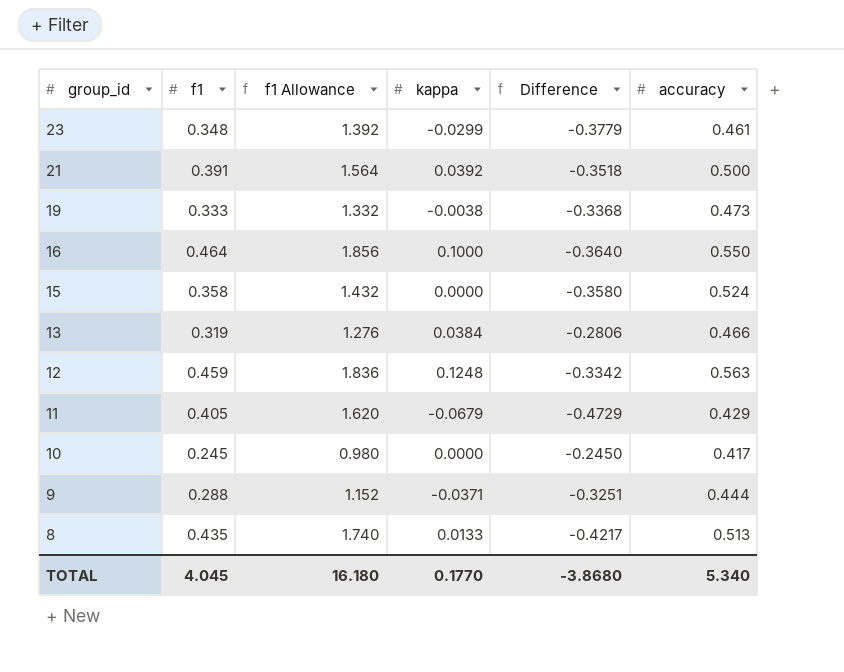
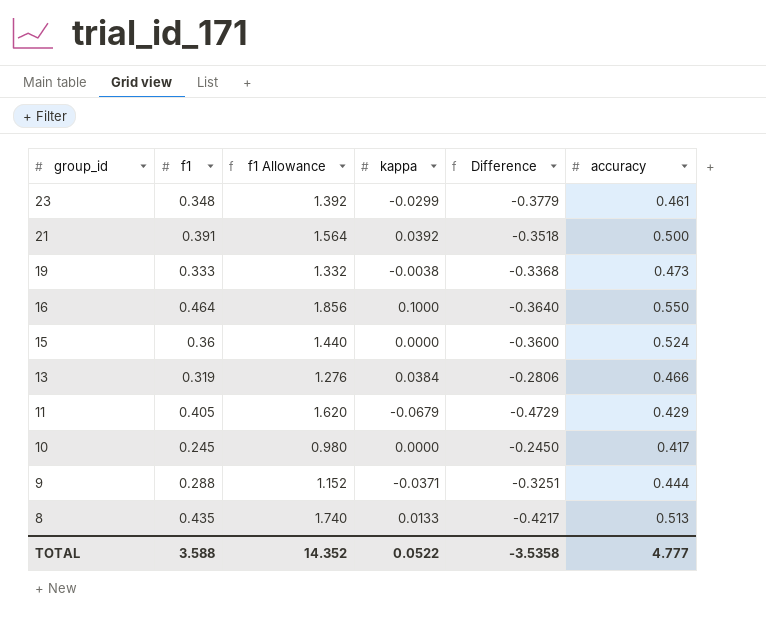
row 12: 0.459 | 1.836 | 0.1248 | -0.3342 | 0.563 -> none
15 | f1: 0.358 -> 0.36
15 | f1 Allowance: 1.432 -> 1.440
15 | Difference: -0.3580 -> -0.3600
TOTAL | f1: 4.045 -> 3.588
TOTAL | f1 Allowance: 16.180 -> 14.352
TOTAL | kappa: 0.1770 -> 0.0522
TOTAL | Difference: -3.8680 -> -3.5358
TOTAL | accuracy: 5.340 -> 4.777

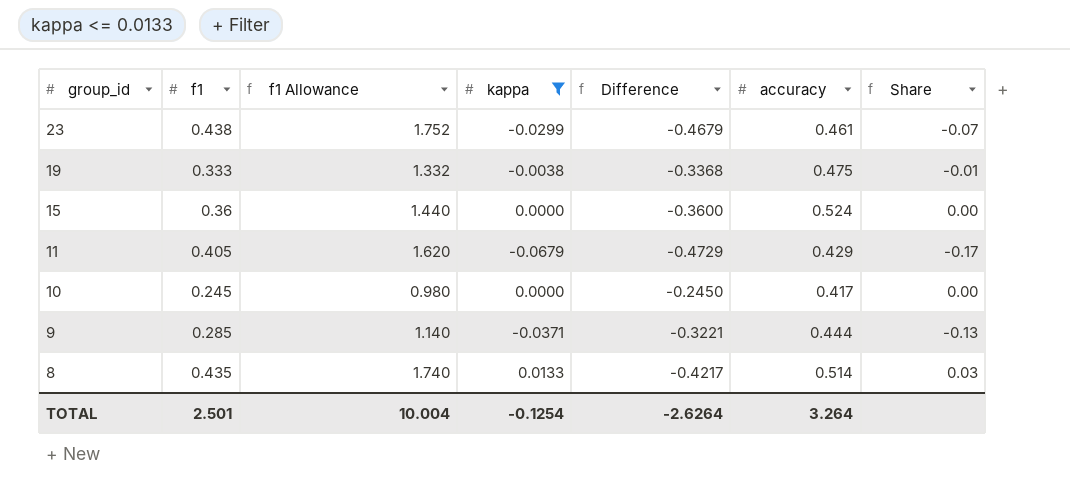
filter: none -> kappa <= 0.0133
column Share | formula: none -> [kappa] / [f1]
23 | f1: 0.348 -> 0.438
23 | f1 Allowance: 1.392 -> 1.752
23 | Difference: -0.3779 -> -0.4679
19 | accuracy: 0.473 -> 0.475
9 | f1: 0.288 -> 0.285
9 | f1 Allowance: 1.152 -> 1.140
9 | Difference: -0.3251 -> -0.3221
8 | accuracy: 0.513 -> 0.514
TOTAL | f1: 3.588 -> 2.501
TOTAL | f1 Allowance: 14.352 -> 10.004
TOTAL | kappa: 0.0522 -> -0.1254
TOTAL | Difference: -3.5358 -> -2.6264
TOTAL | accuracy: 4.777 -> 3.264

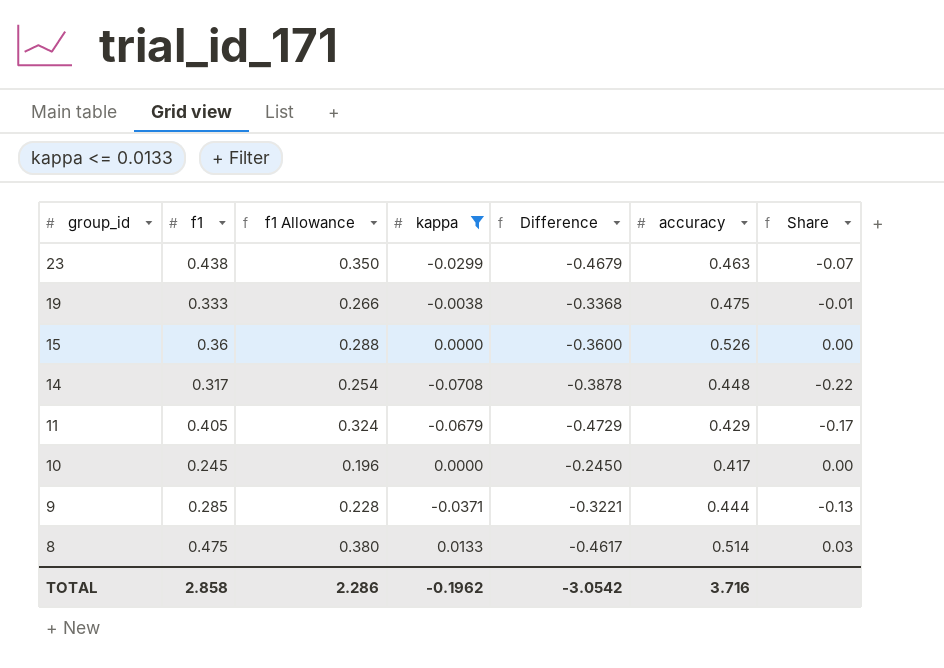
column f1 Allowance | formula: [f1] * 4 -> [f1] * 0.8
23 | accuracy: 0.461 -> 0.463
15 | accuracy: 0.524 -> 0.526
row 14: none -> 0.317 | 0.254 | -0.0708 | -0.3878 | 0.448 | -0.22
8 | f1: 0.435 -> 0.475
8 | Difference: -0.4217 -> -0.4617
TOTAL | f1: 2.501 -> 2.858
TOTAL | f1 Allowance: 10.004 -> 2.286
TOTAL | kappa: -0.1254 -> -0.1962
TOTAL | Difference: -2.6264 -> -3.0542
TOTAL | accuracy: 3.264 -> 3.716

